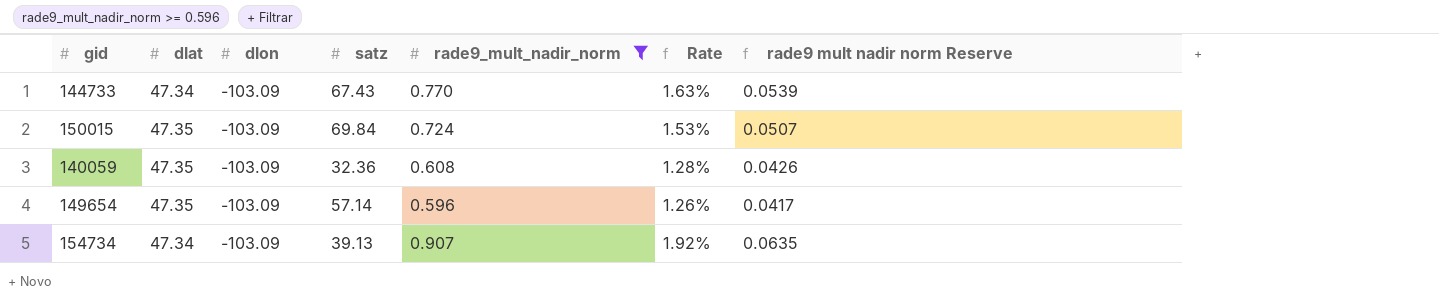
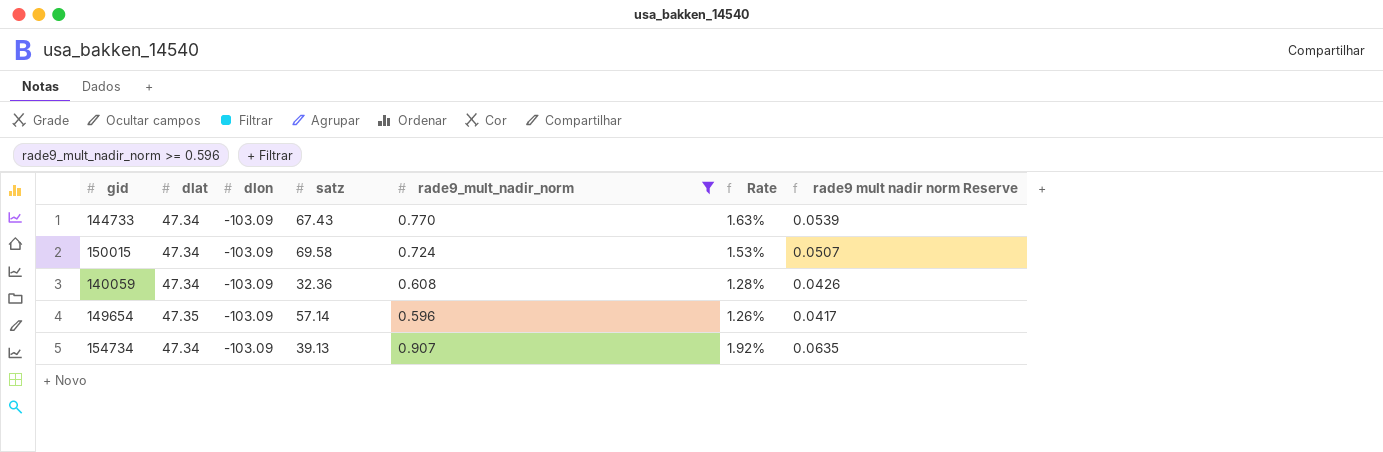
150015 | dlat: 47.35 -> 47.34
150015 | satz: 69.84 -> 69.58
140059 | dlat: 47.35 -> 47.34

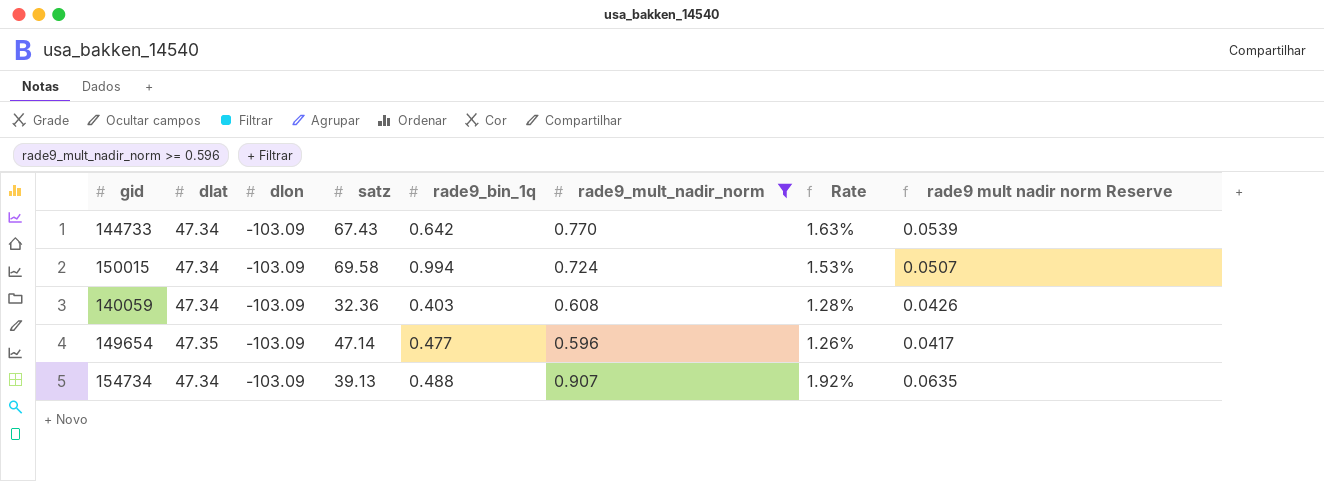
column rade9_bin_1q | position: none -> 5
149654 | satz: 57.14 -> 47.14

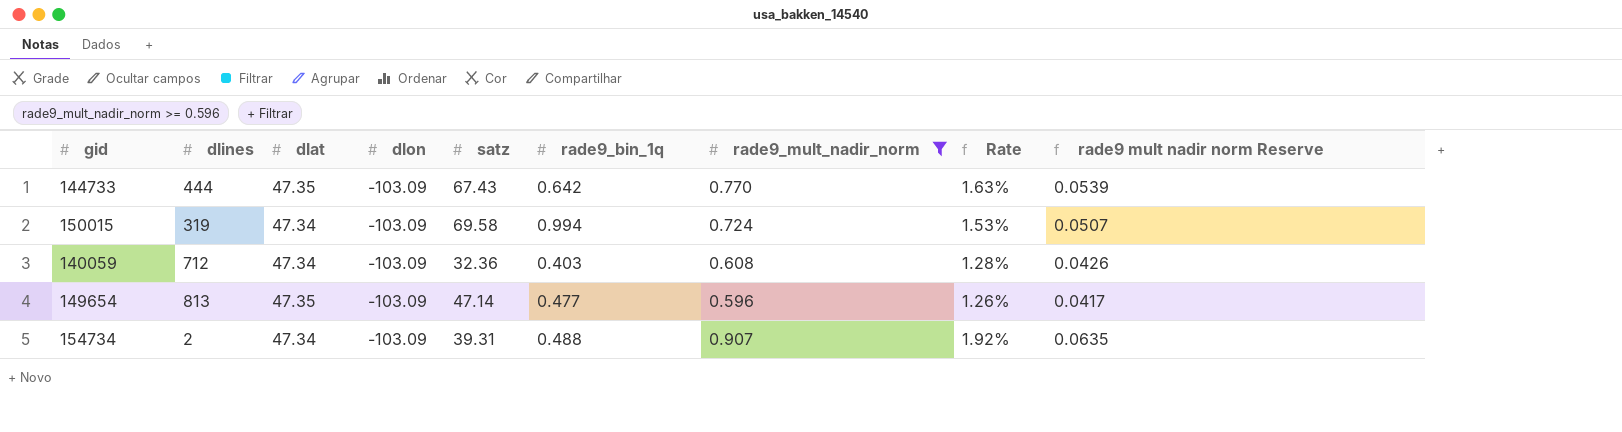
column dlines | position: none -> 2
144733 | dlat: 47.34 -> 47.35
154734 | satz: 39.13 -> 39.31

